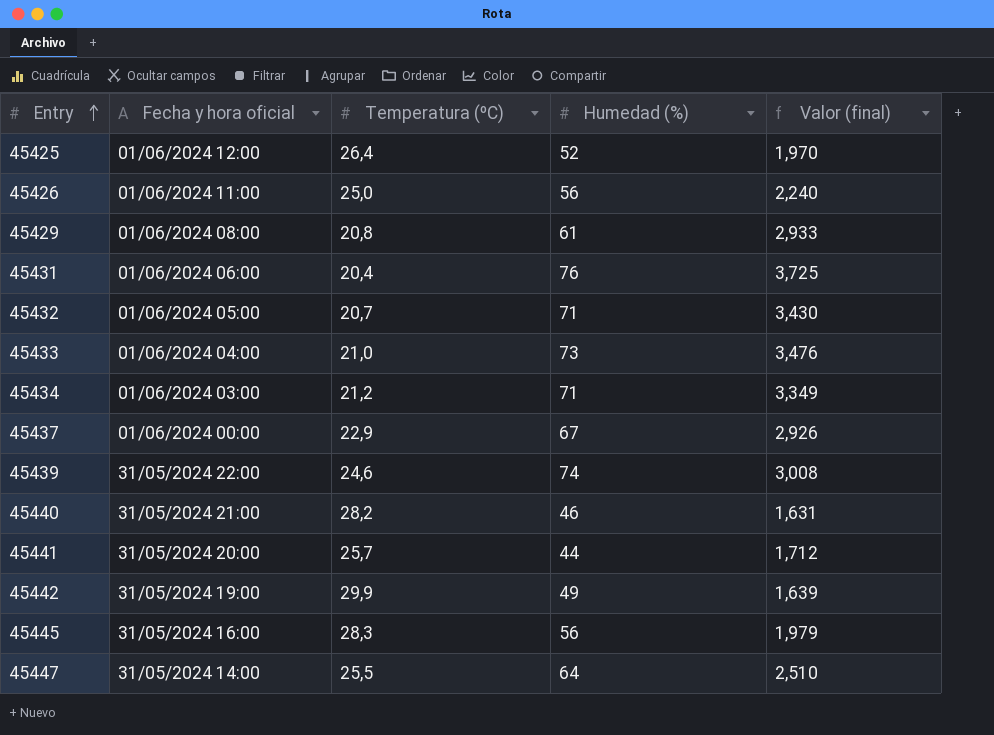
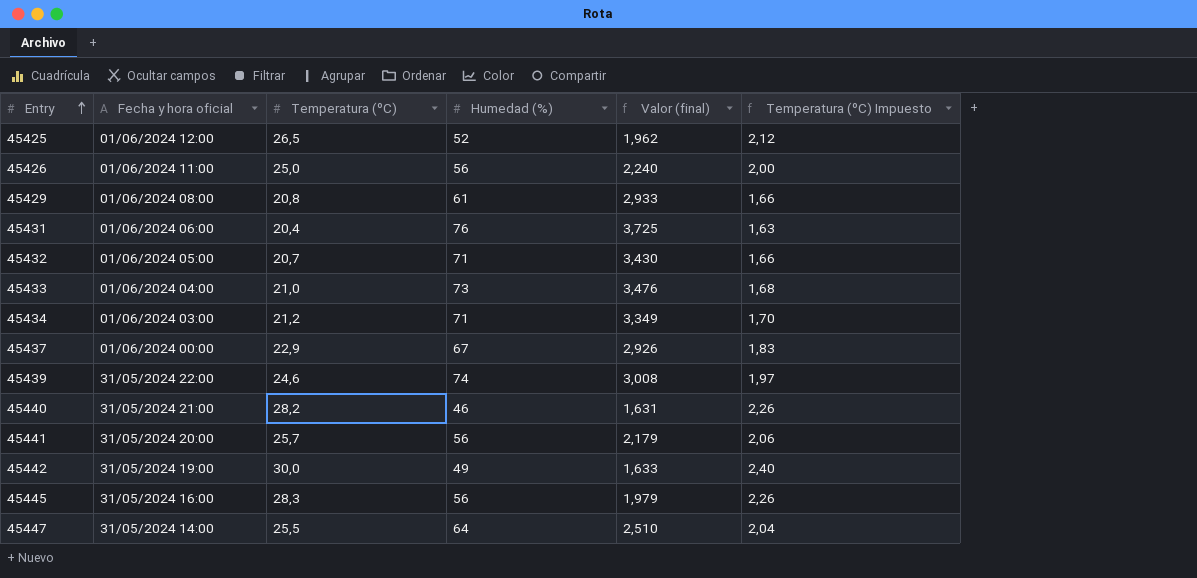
column Temperatura (ºC) Impuesto | formula: none -> [Temperatura (ºC)] * 0,08
45425 | Temperatura (ºC): 26,4 -> 26,5
45425 | Valor (final): 1,970 -> 1,962
45441 | Humedad (%): 44 -> 56
45441 | Valor (final): 1,712 -> 2,179
45442 | Temperatura (ºC): 29,9 -> 30,0
45442 | Valor (final): 1,639 -> 1,633

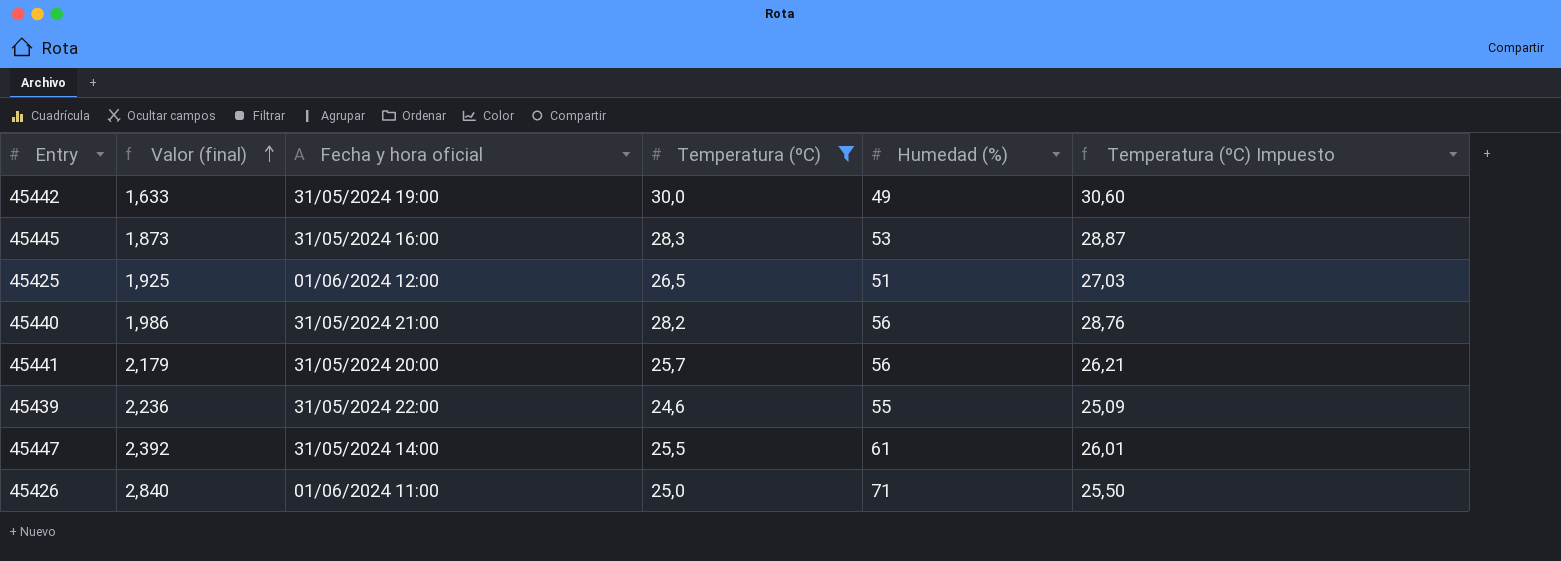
filter: none -> Temperatura (ºC) >= 24,6
row order: Entry ascending -> Valor (final) ascending
column Valor (final) | position: 5 -> 2
column Temperatura (ºC) Impuesto | formula: [Temperatura (ºC)] * 0,08 -> [Temperatura (ºC)] * 1,02
45445 | Valor (final): 1,979 -> 1,873
45445 | Humedad (%): 56 -> 53
45425 | Valor (final): 1,962 -> 1,925
45425 | Humedad (%): 52 -> 51
45440 | Valor (final): 1,631 -> 1,986
45440 | Humedad (%): 46 -> 56
45439 | Valor (final): 3,008 -> 2,236
45439 | Humedad (%): 74 -> 55
45447 | Valor (final): 2,510 -> 2,392
45447 | Humedad (%): 64 -> 61
45426 | Valor (final): 2,240 -> 2,840
45426 | Humedad (%): 56 -> 71

